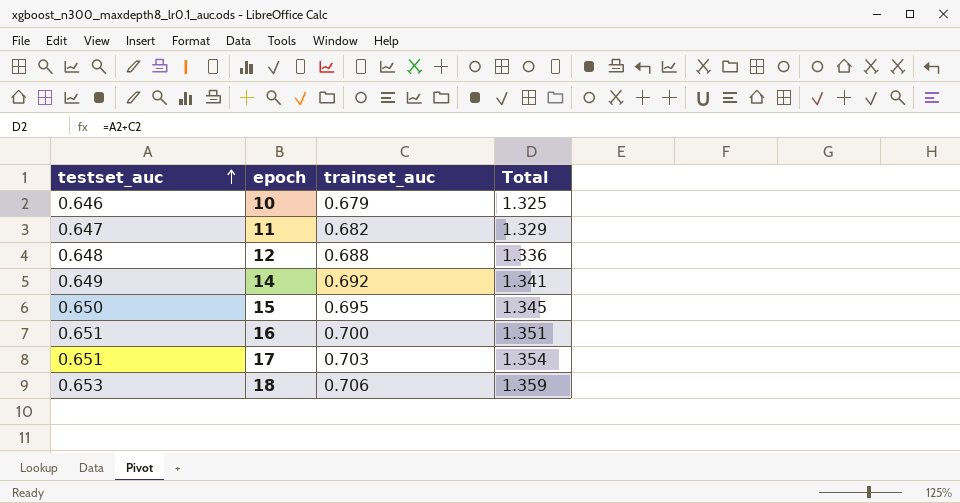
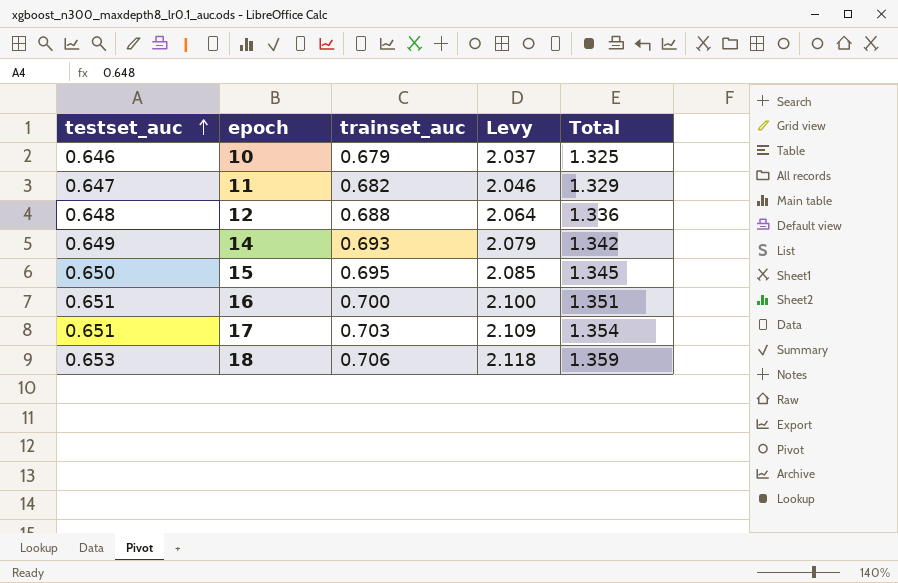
column Levy | formula: none -> [trainset_auc] * 3
14 | trainset_auc: 0.692 -> 0.693
14 | Total: 1.341 -> 1.342

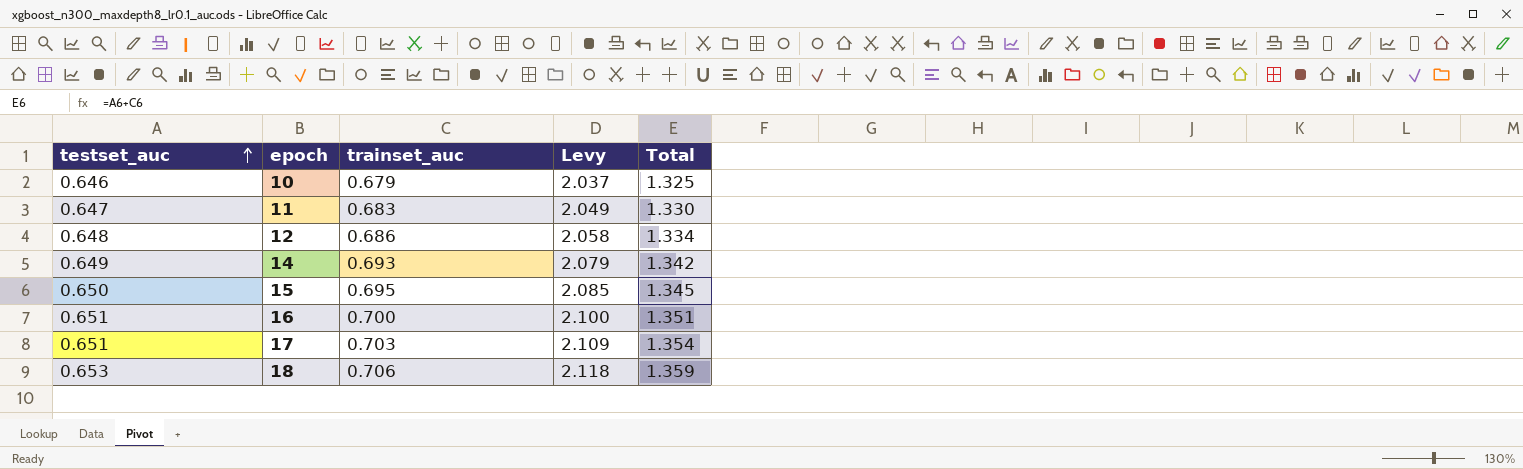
11 | trainset_auc: 0.682 -> 0.683
11 | Levy: 2.046 -> 2.049
11 | Total: 1.329 -> 1.330
12 | trainset_auc: 0.688 -> 0.686
12 | Levy: 2.064 -> 2.058
12 | Total: 1.336 -> 1.334

